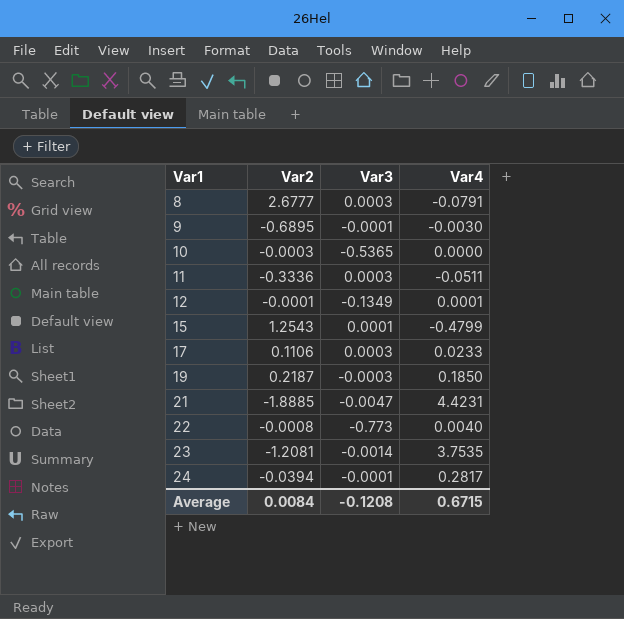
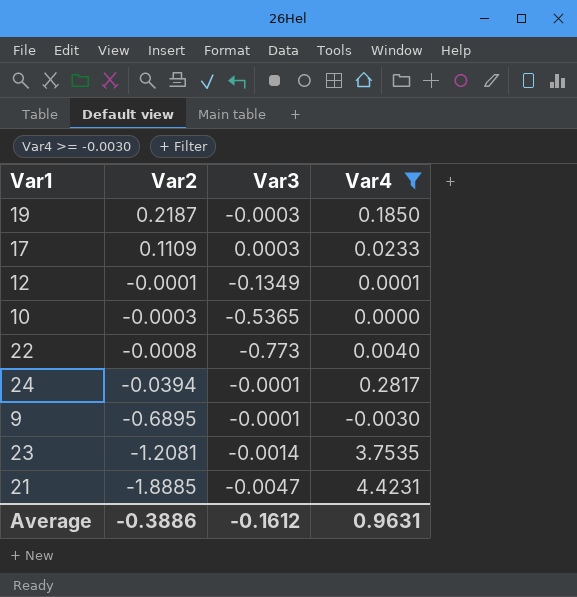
filter: none -> Var4 >= -0.0030
row order: Var1 ascending -> Var2 descending
17 | Var2: 0.1106 -> 0.1109
Average | Var2: 0.0084 -> -0.3886
Average | Var3: -0.1208 -> -0.1612
Average | Var4: 0.6715 -> 0.9631

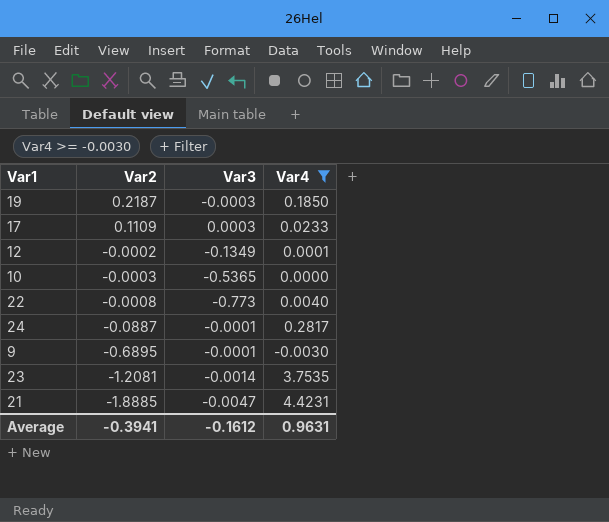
12 | Var2: -0.0001 -> -0.0002
24 | Var2: -0.0394 -> -0.0887
Average | Var2: -0.3886 -> -0.3941

